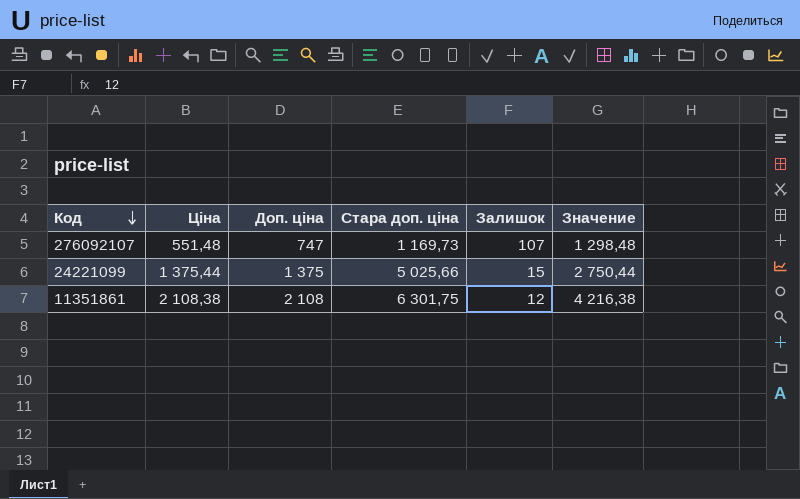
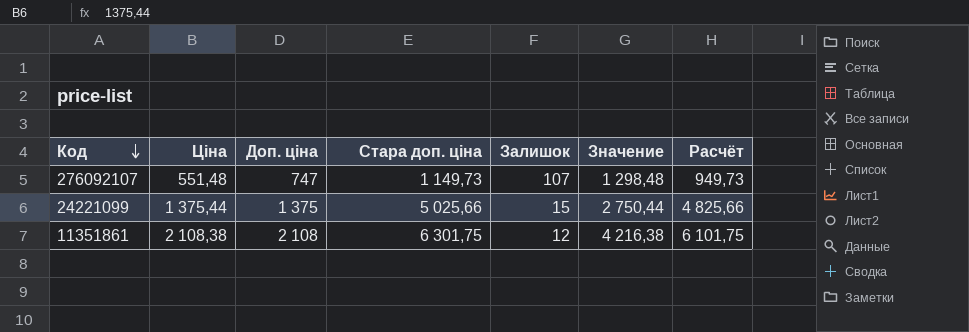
column Расчёт | formula: none -> [Стара доп. ціна] - 200
276092107 | Стара доп. ціна: 1 169,73 -> 1 149,73

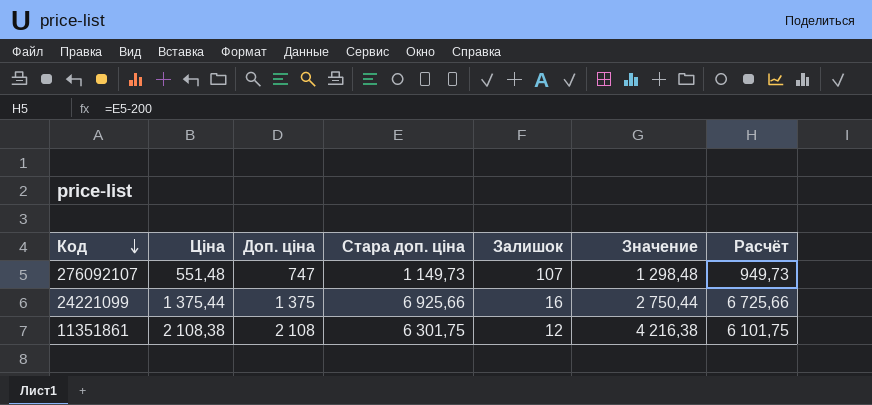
24221099 | Стара доп. ціна: 5 025,66 -> 6 925,66
24221099 | Залишок: 15 -> 16
24221099 | Расчёт: 4 825,66 -> 6 725,66

